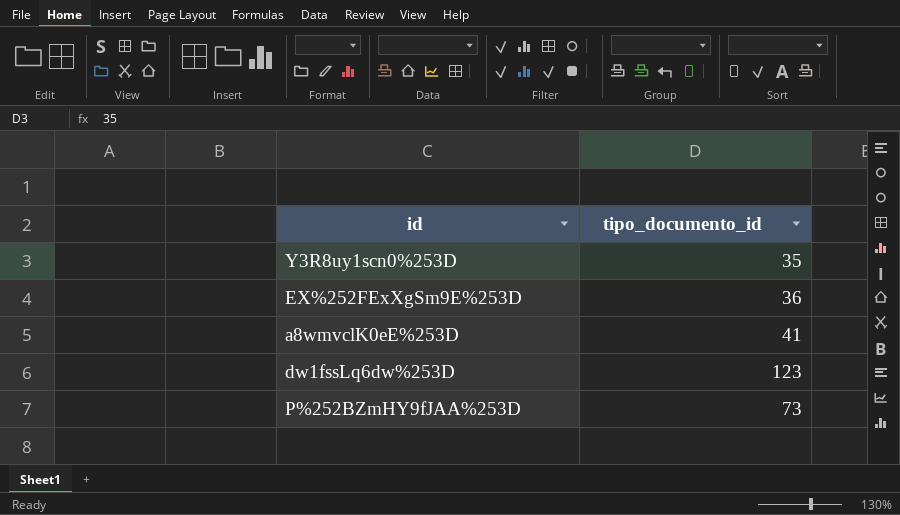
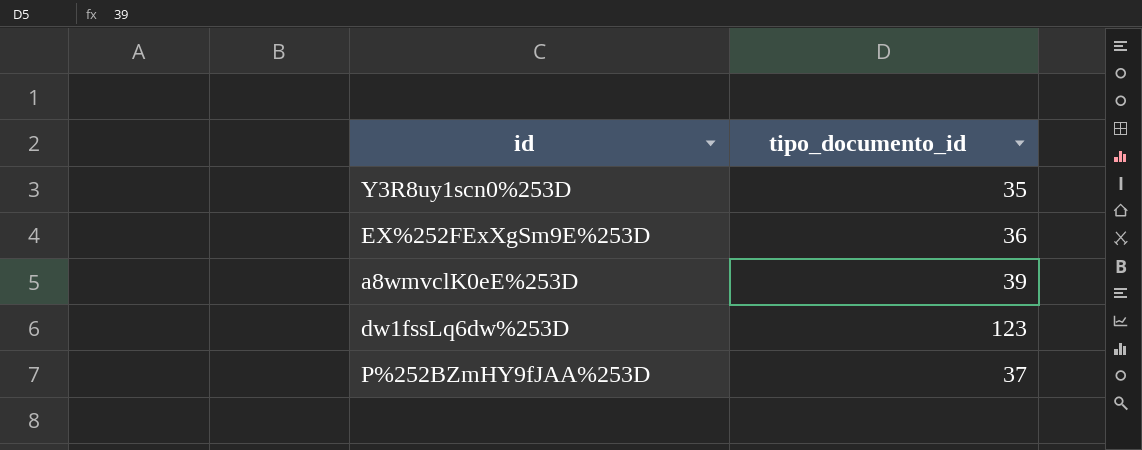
a8wmvclK0eE%253D | tipo_documento_id: 41 -> 39
P%252BZmHY9fJAA%253D | tipo_documento_id: 73 -> 37

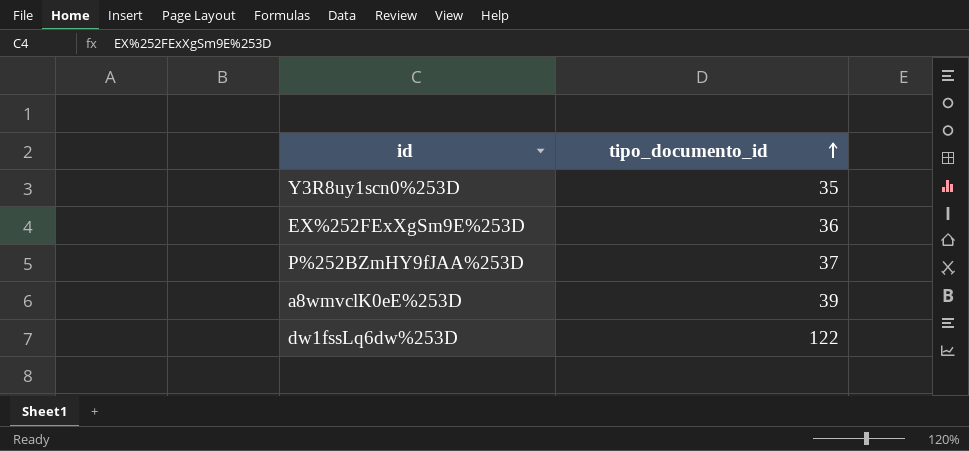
row order: none -> tipo_documento_id ascending
dw1fssLq6dw%253D | tipo_documento_id: 123 -> 122

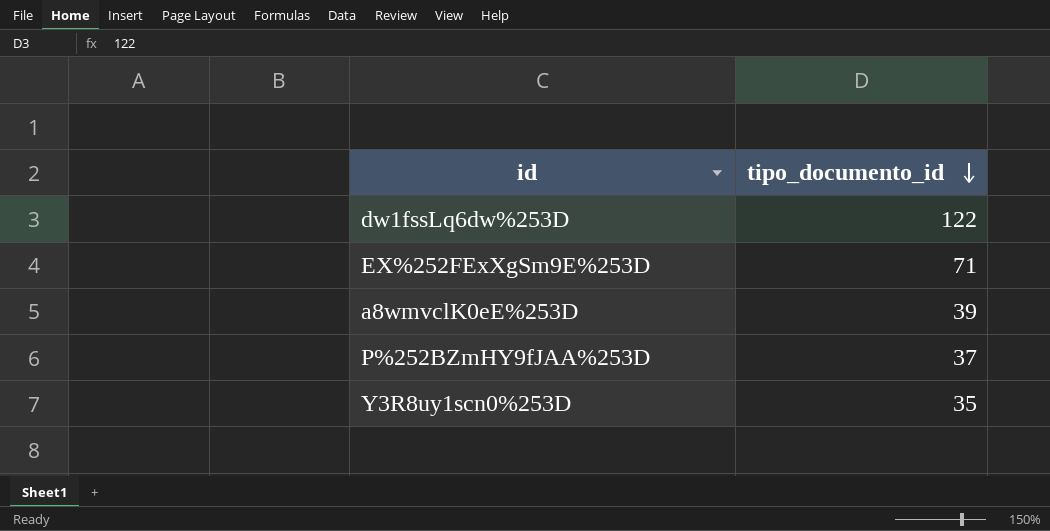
row order: tipo_documento_id ascending -> tipo_documento_id descending
EX%252FExXgSm9E%253D | tipo_documento_id: 36 -> 71

